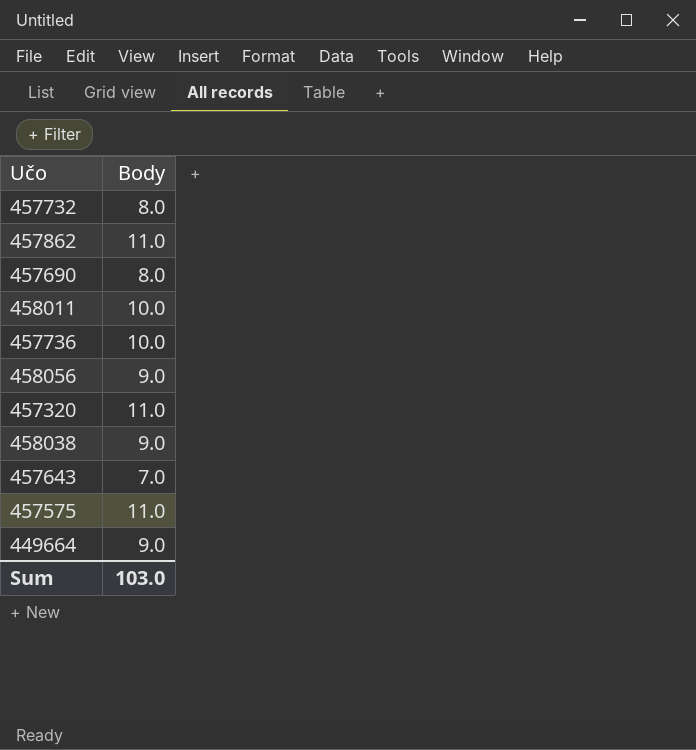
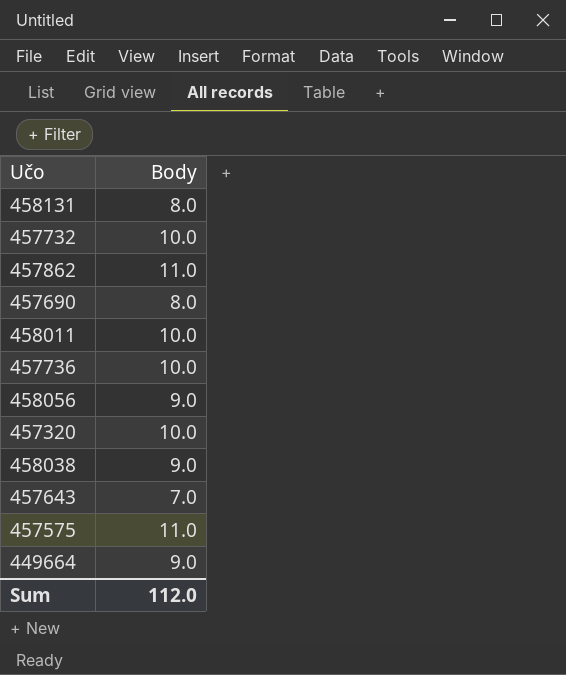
row 458131: none -> 8.0
457732 | Body: 8.0 -> 10.0
457320 | Body: 11.0 -> 10.0
Sum | Body: 103.0 -> 112.0

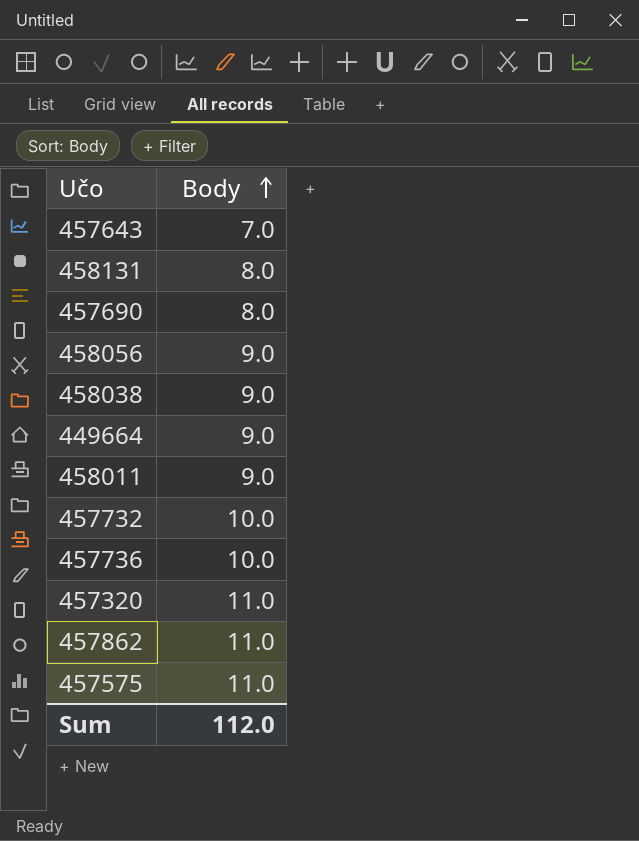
row order: none -> Body ascending
458011 | Body: 10.0 -> 9.0
457320 | Body: 10.0 -> 11.0

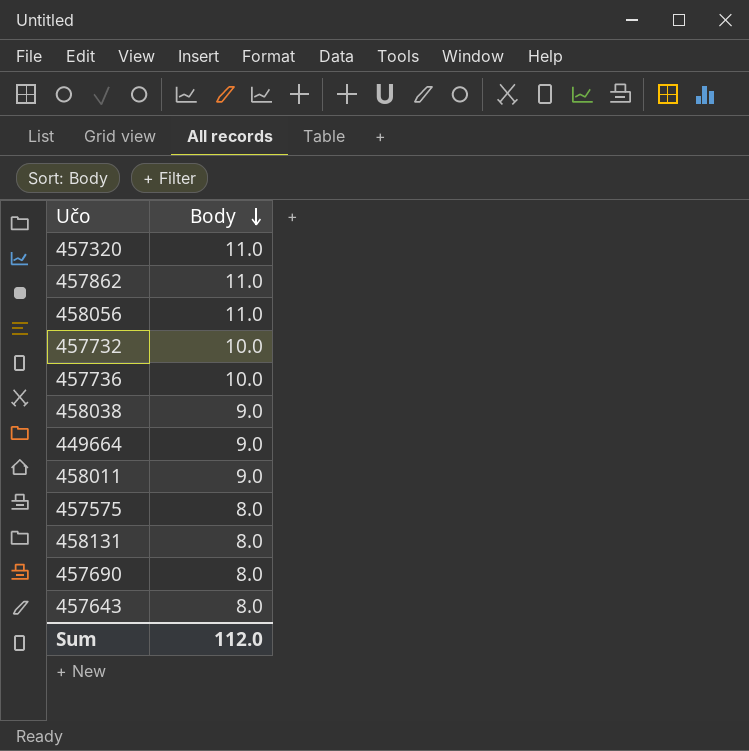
row order: Body ascending -> Body descending
458056 | Body: 9.0 -> 11.0
457575 | Body: 11.0 -> 8.0
457643 | Body: 7.0 -> 8.0

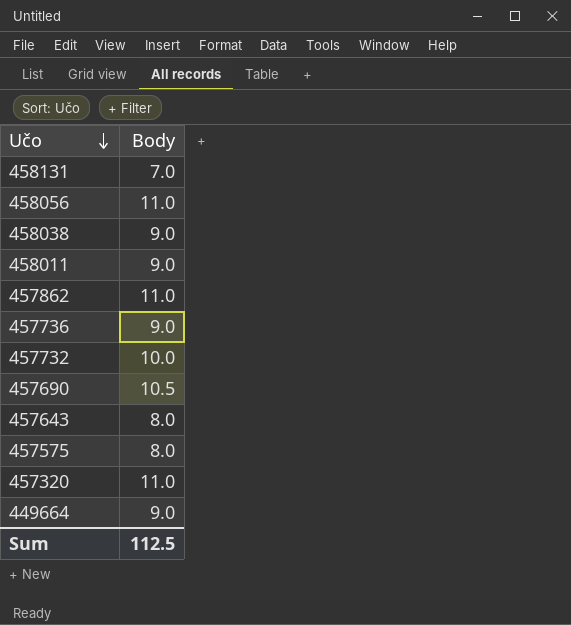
row order: Body descending -> Učo descending
458131 | Body: 8.0 -> 7.0
457736 | Body: 10.0 -> 9.0
457690 | Body: 8.0 -> 10.5
Sum | Body: 112.0 -> 112.5

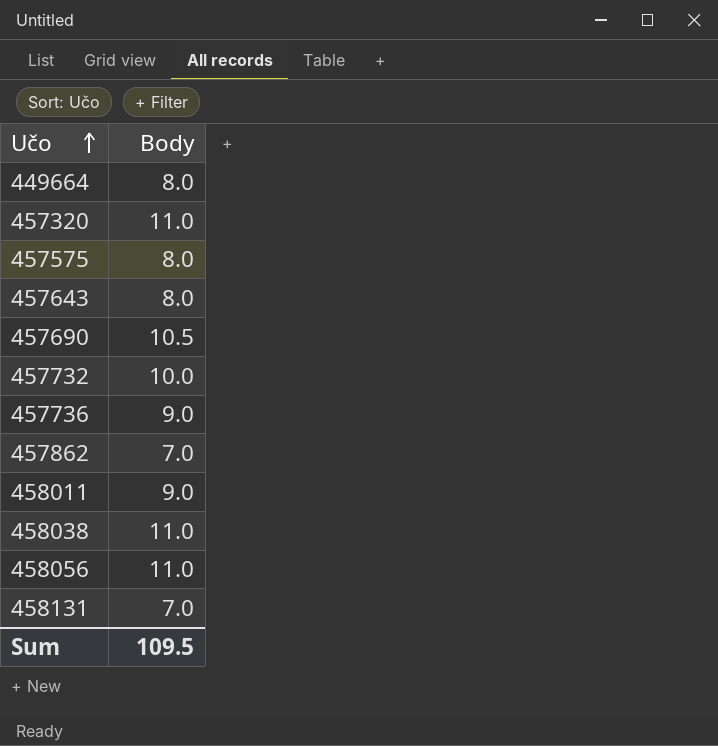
row order: Učo descending -> Učo ascending
449664 | Body: 9.0 -> 8.0
457862 | Body: 11.0 -> 7.0
458038 | Body: 9.0 -> 11.0
Sum | Body: 112.5 -> 109.5

